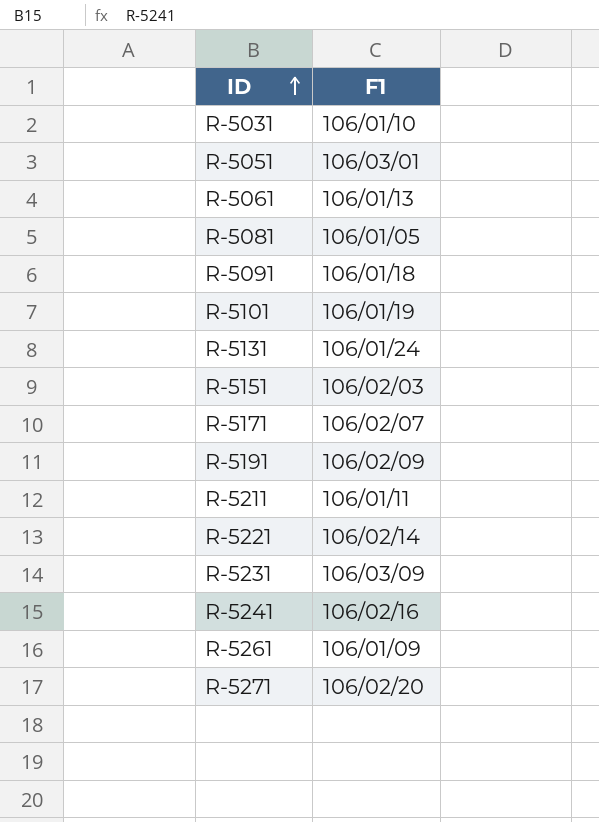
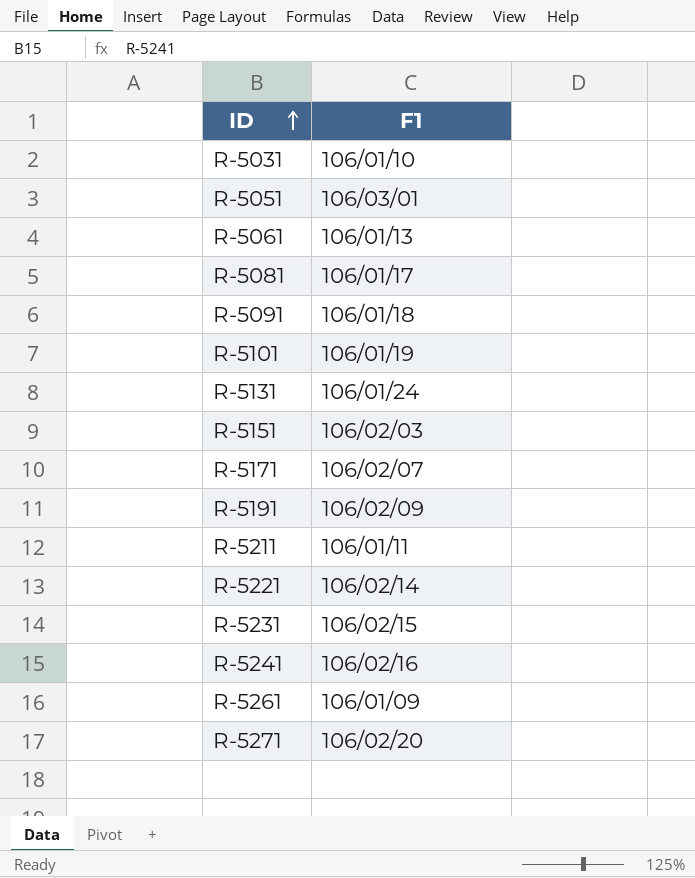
R-5081 | F1: 106/01/05 -> 106/01/17
R-5231 | F1: 106/03/09 -> 106/02/15

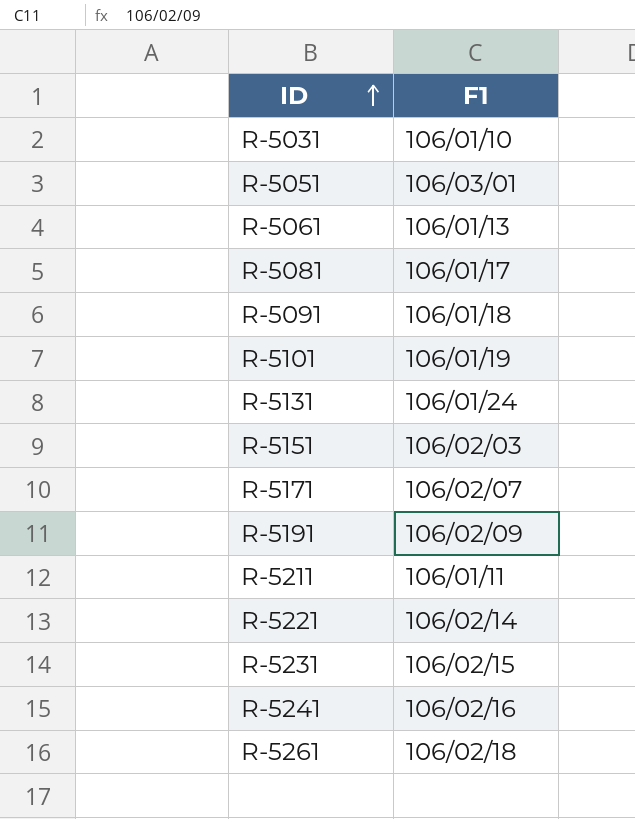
row R-5271: 106/02/20 -> none
R-5261 | F1: 106/01/09 -> 106/02/18

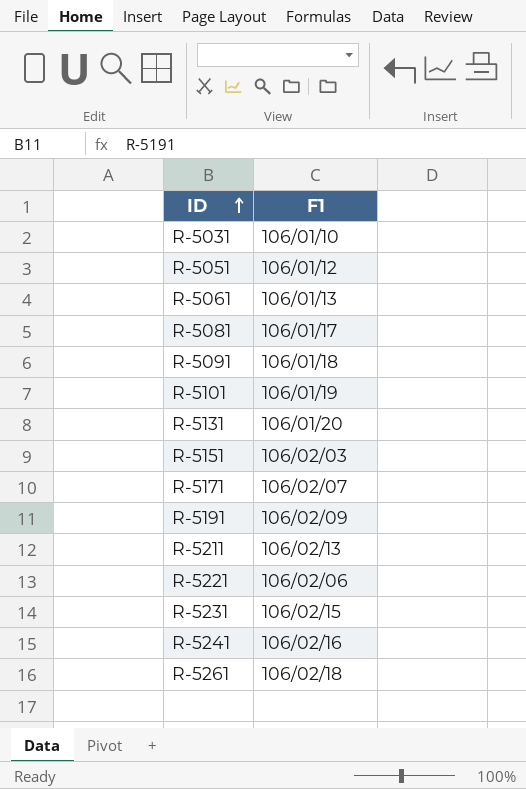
R-5051 | F1: 106/03/01 -> 106/01/12
R-5131 | F1: 106/01/24 -> 106/01/20
R-5211 | F1: 106/01/11 -> 106/02/13
R-5221 | F1: 106/02/14 -> 106/02/06

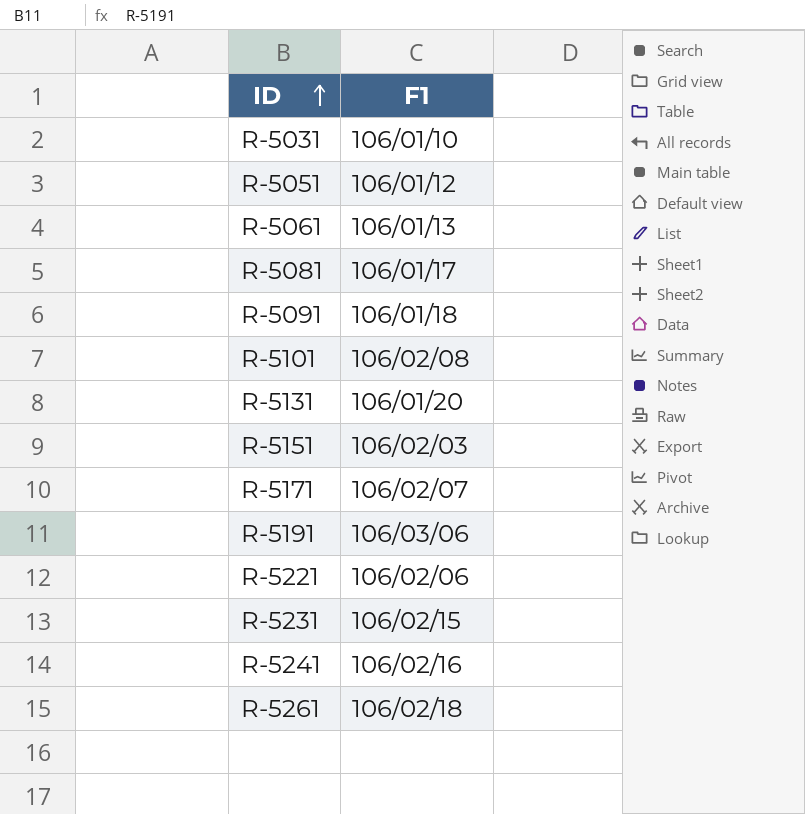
row R-5211: 106/02/13 -> none
R-5101 | F1: 106/01/19 -> 106/02/08
R-5191 | F1: 106/02/09 -> 106/03/06

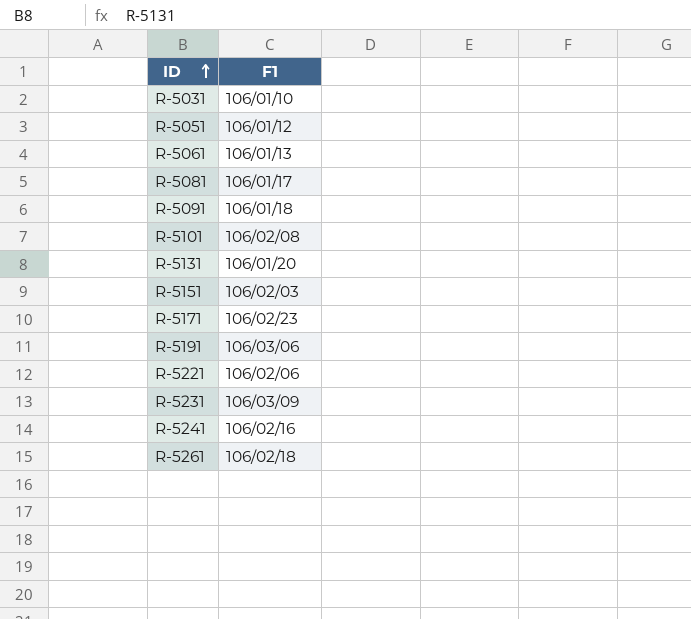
R-5171 | F1: 106/02/07 -> 106/02/23
R-5231 | F1: 106/02/15 -> 106/03/09

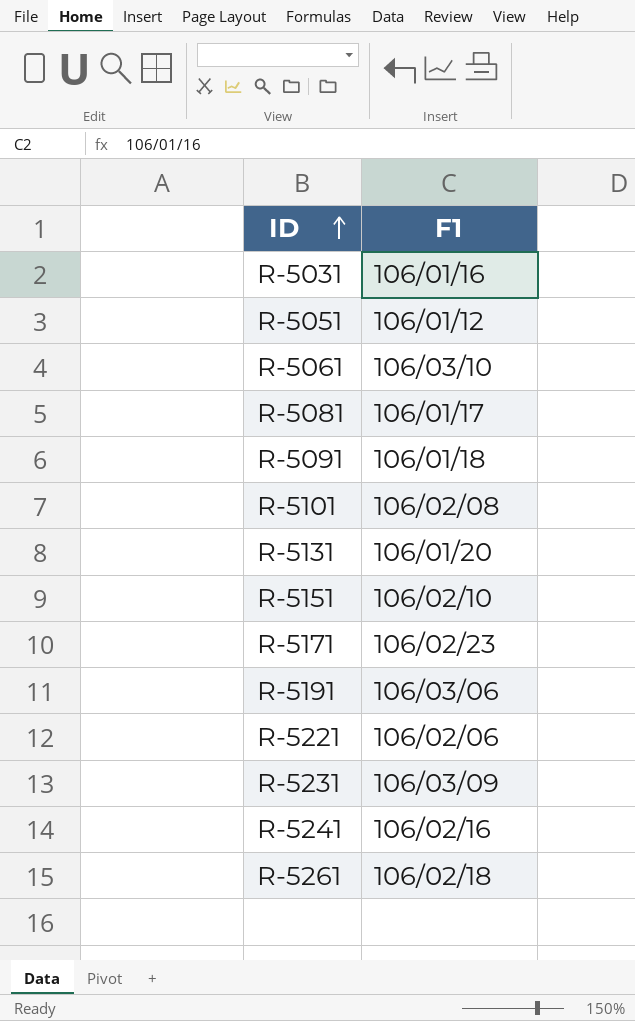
R-5031 | F1: 106/01/10 -> 106/01/16
R-5061 | F1: 106/01/13 -> 106/03/10
R-5151 | F1: 106/02/03 -> 106/02/10

